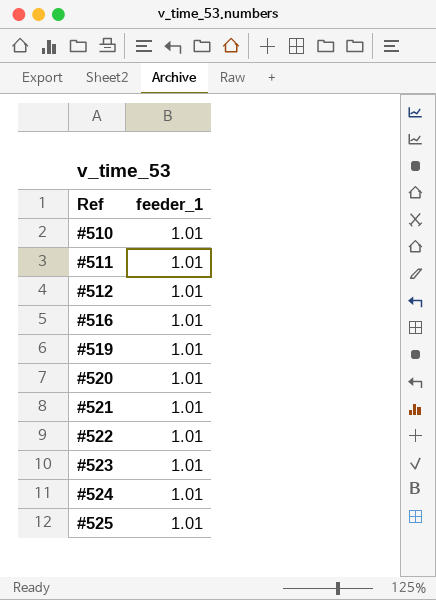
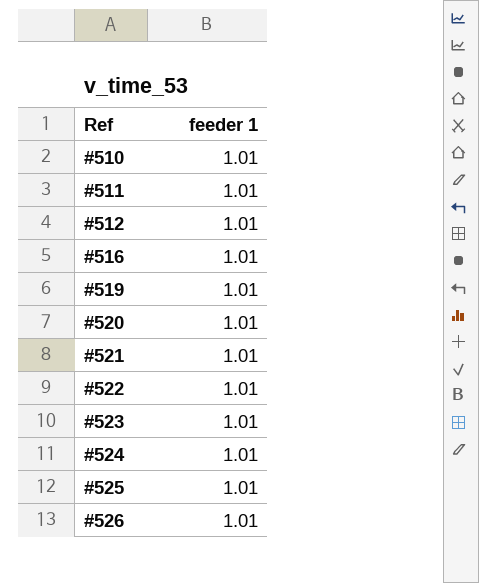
column name: feeder_1 -> feeder 1
row #526: none -> 1.01

